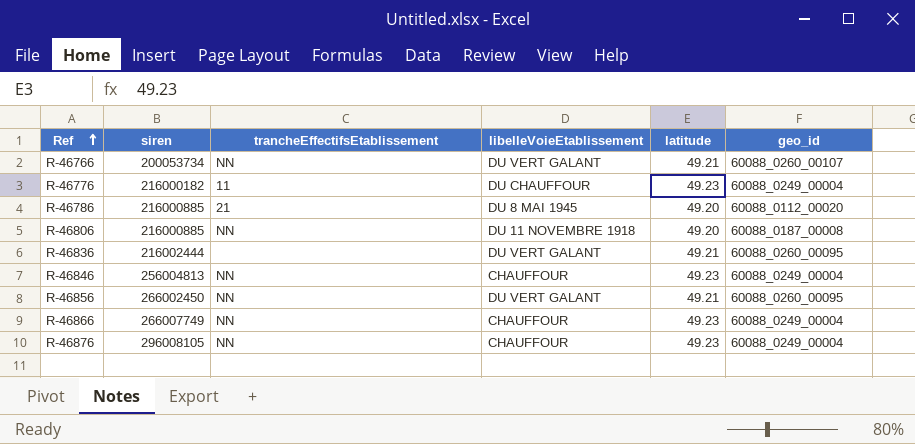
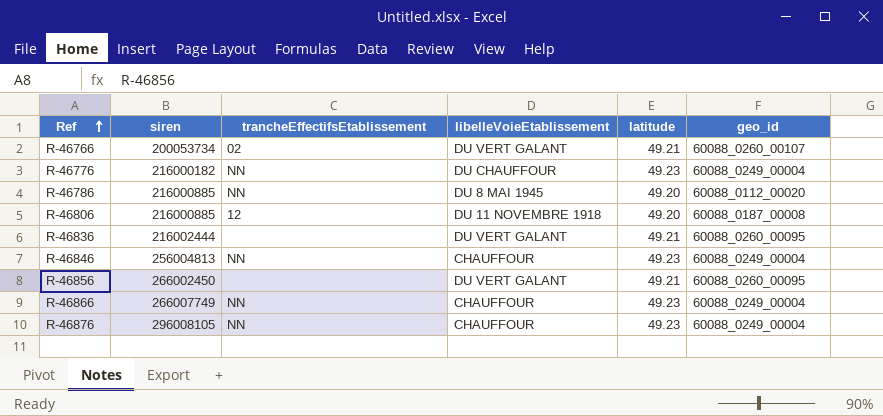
R-46766 | trancheEffectifsEtablissement: NN -> 02
R-46776 | trancheEffectifsEtablissement: 11 -> NN
R-46786 | trancheEffectifsEtablissement: 21 -> NN
R-46806 | trancheEffectifsEtablissement: NN -> 12
R-46856 | trancheEffectifsEtablissement: NN -> none

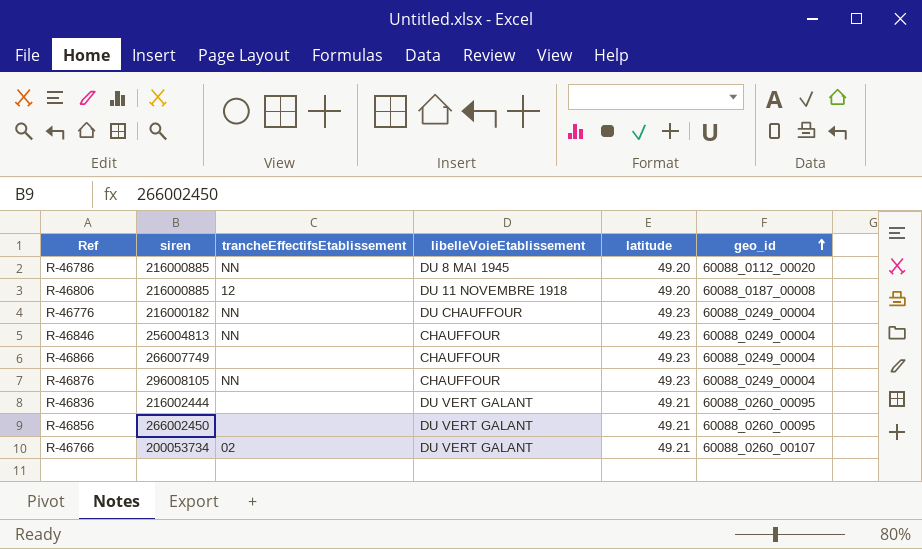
row order: Ref ascending -> geo_id ascending
R-46866 | trancheEffectifsEtablissement: NN -> none

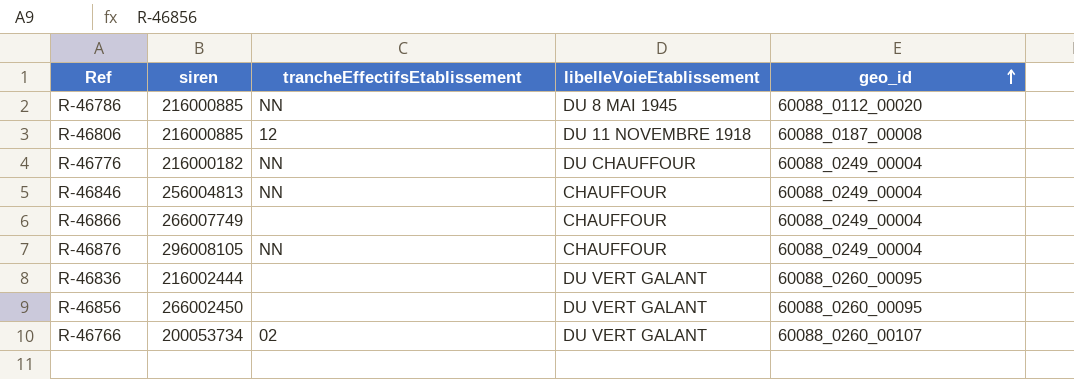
column latitude | position: 5 -> none

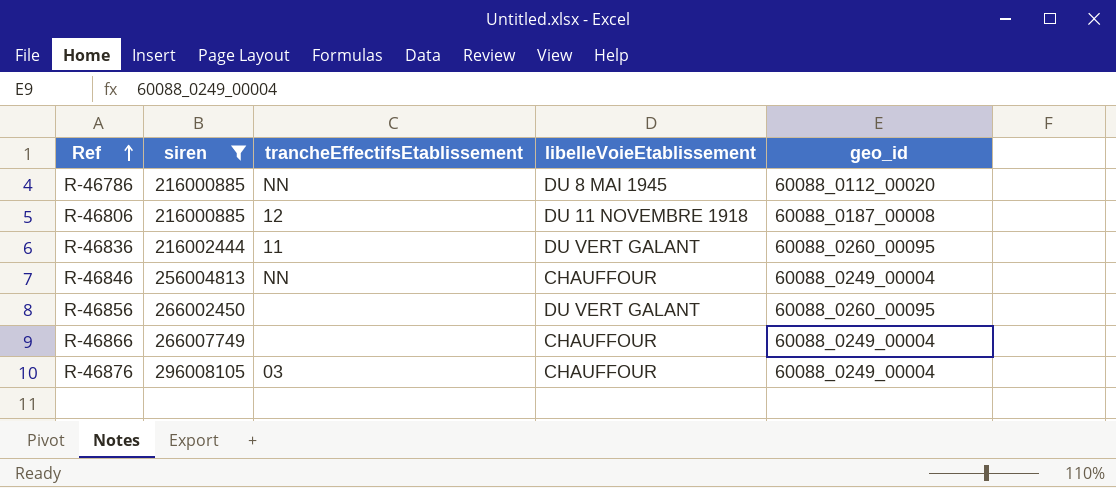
filter: none -> siren >= 216000885
row order: geo_id ascending -> Ref ascending
R-46836 | trancheEffectifsEtablissement: none -> 11
R-46876 | trancheEffectifsEtablissement: NN -> 03

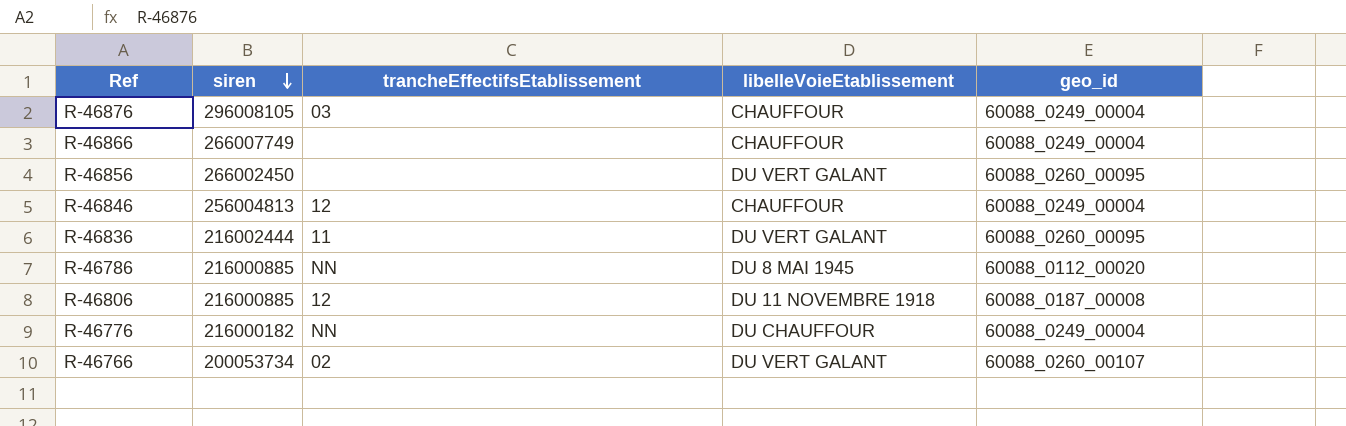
filter: siren >= 216000885 -> none
row order: Ref ascending -> siren descending
R-46846 | trancheEffectifsEtablissement: NN -> 12

